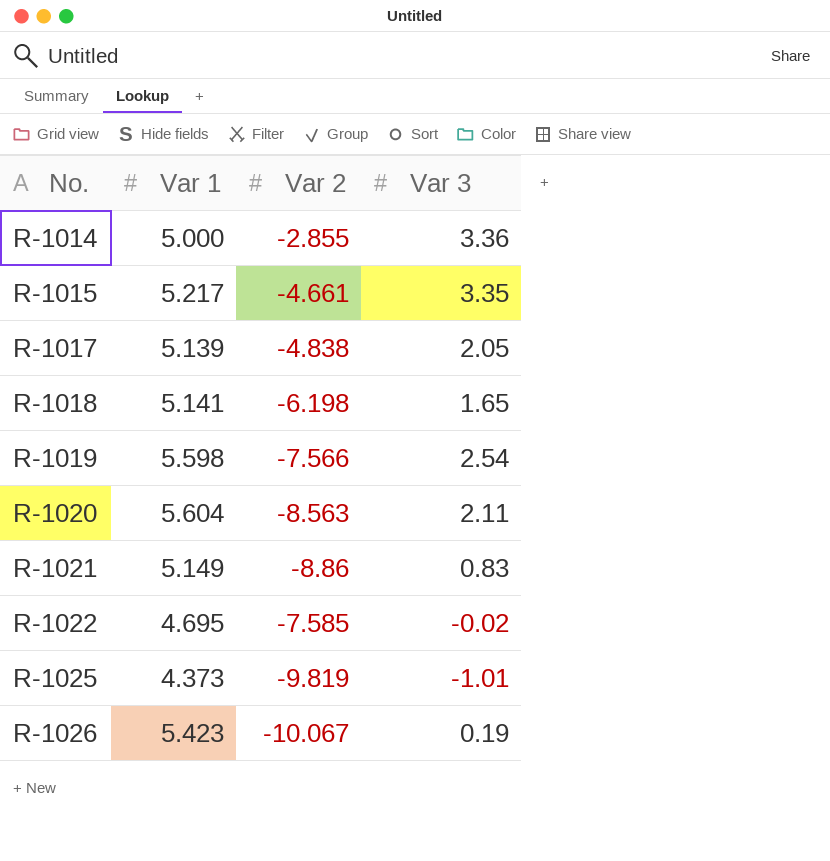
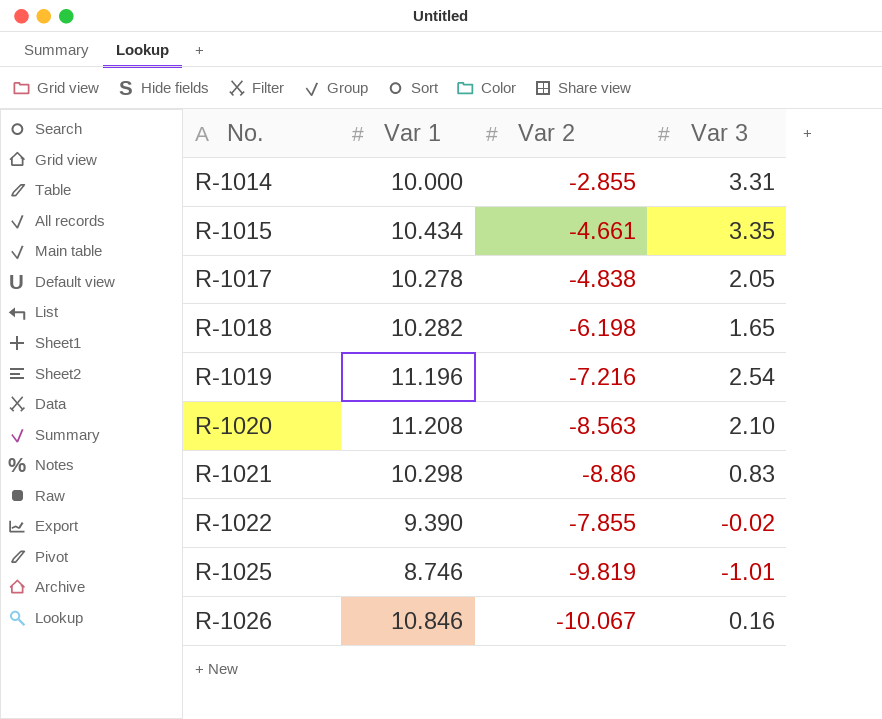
R-1014 | Var 1: 5.000 -> 10.000
R-1014 | Var 3: 3.36 -> 3.31
R-1015 | Var 1: 5.217 -> 10.434
R-1017 | Var 1: 5.139 -> 10.278
R-1018 | Var 1: 5.141 -> 10.282
R-1019 | Var 1: 5.598 -> 11.196
R-1019 | Var 2: -7.566 -> -7.216
R-1020 | Var 1: 5.604 -> 11.208
R-1020 | Var 3: 2.11 -> 2.10
R-1021 | Var 1: 5.149 -> 10.298
R-1022 | Var 1: 4.695 -> 9.390
R-1022 | Var 2: -7.585 -> -7.855
R-1025 | Var 1: 4.373 -> 8.746
R-1026 | Var 1: 5.423 -> 10.846
R-1026 | Var 3: 0.19 -> 0.16

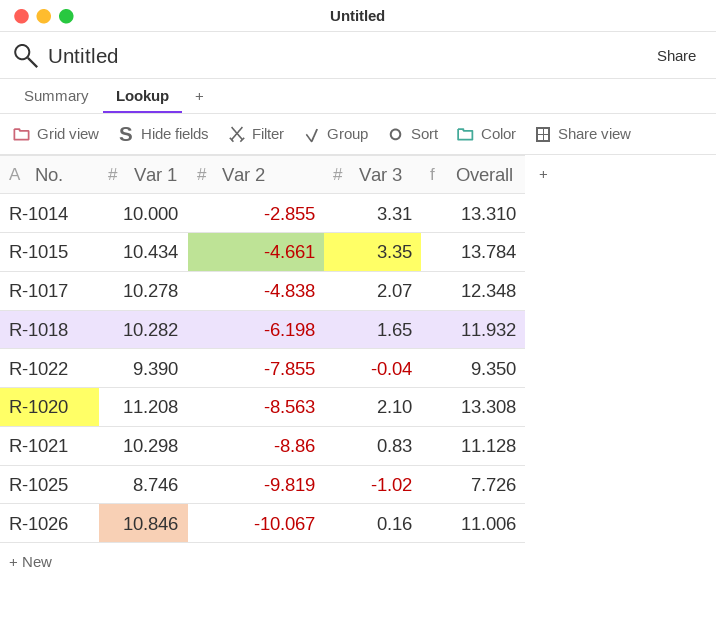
row order: No. ascending -> Var 2 descending
column Overall | formula: none -> [Var 1] + [Var 3]
row R-1019: 11.196 | -7.216 | 2.54 -> none
R-1017 | Var 3: 2.05 -> 2.07
R-1022 | Var 3: -0.02 -> -0.04
R-1025 | Var 3: -1.01 -> -1.02

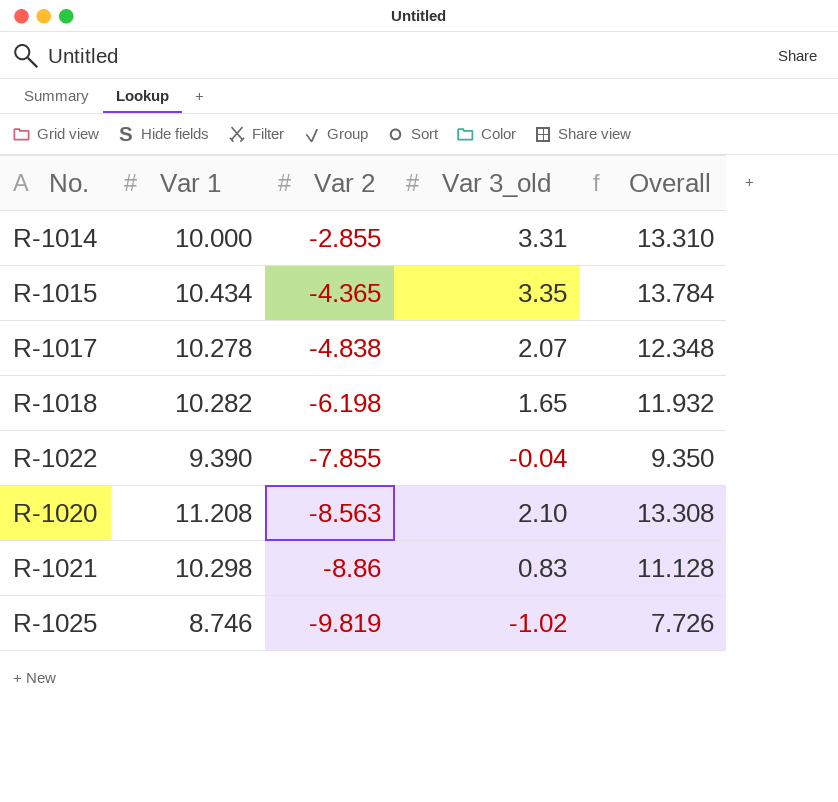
column name: Var 3 -> Var 3_old
row R-1026: 10.846 | -10.067 | 0.16 | 11.006 -> none
R-1015 | Var 2: -4.661 -> -4.365

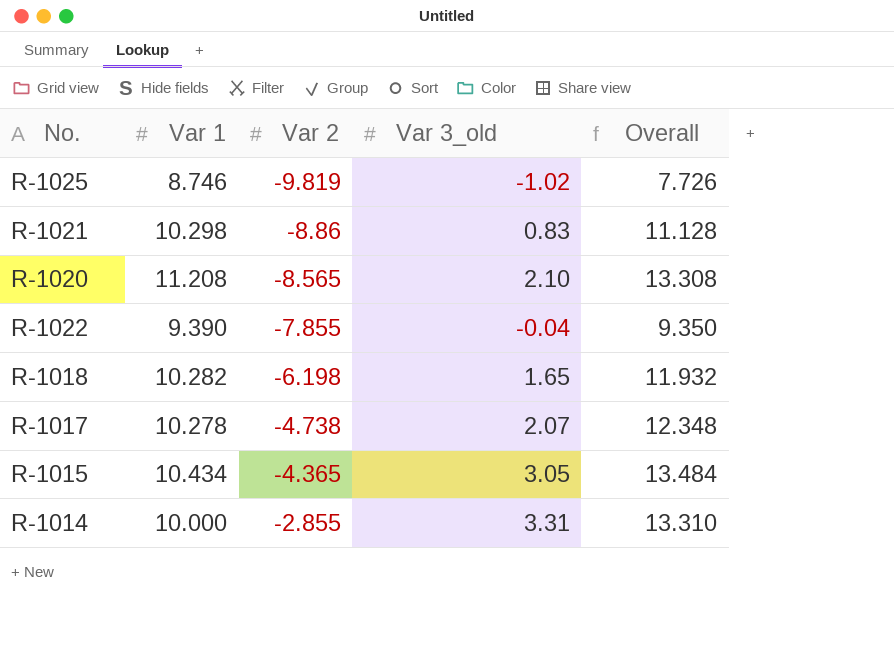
row order: Var 2 descending -> Var 2 ascending
R-1020 | Var 2: -8.563 -> -8.565
R-1017 | Var 2: -4.838 -> -4.738
R-1015 | Var 3_old: 3.35 -> 3.05
R-1015 | Overall: 13.784 -> 13.484

